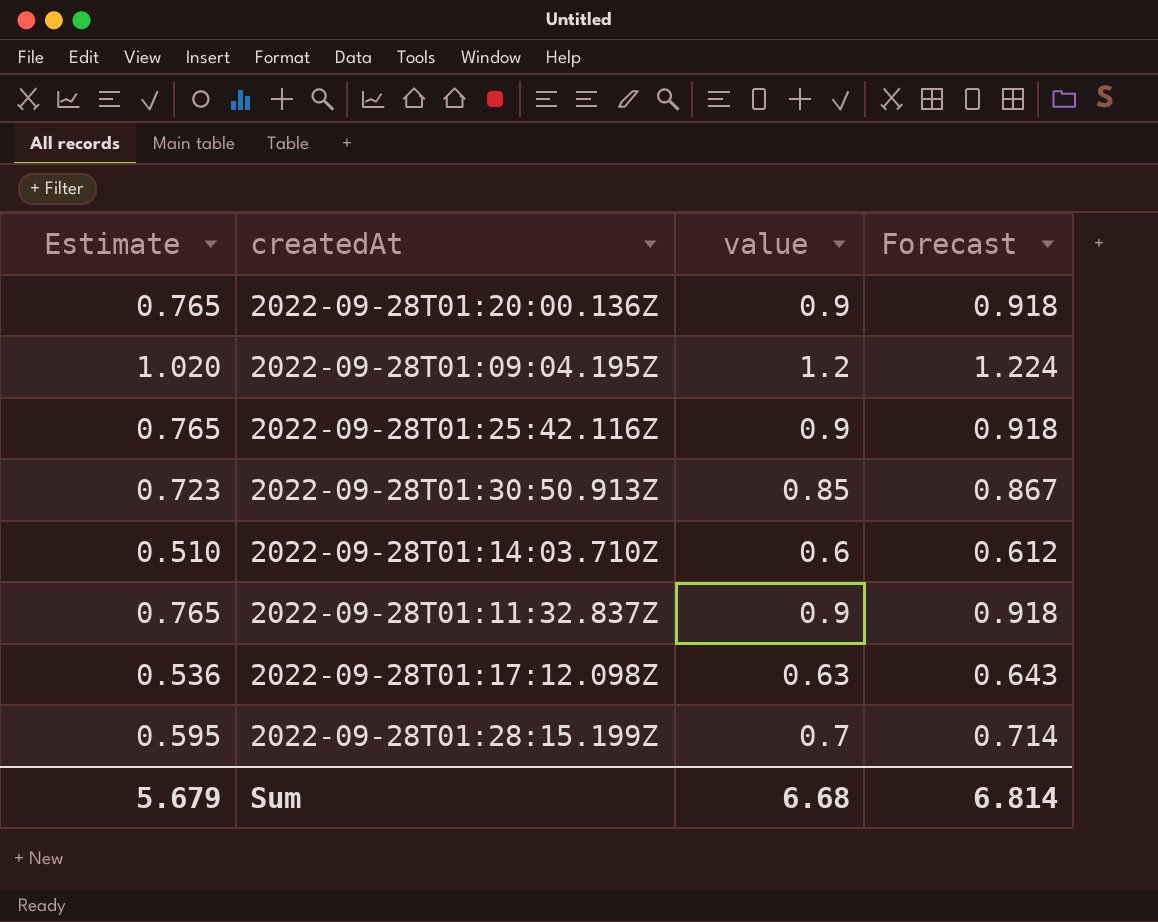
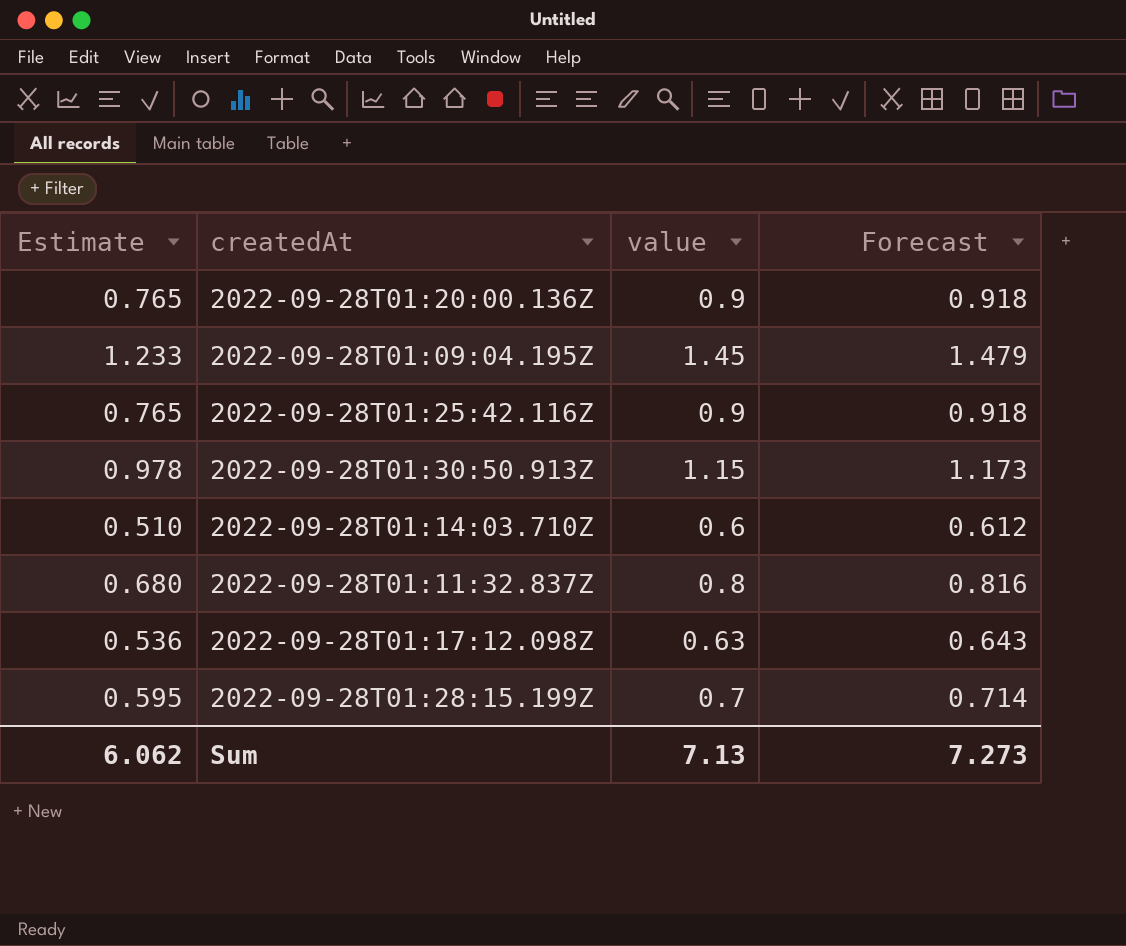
2022-09-28T01:09:04.195Z | Estimate: 1.020 -> 1.233
2022-09-28T01:09:04.195Z | value: 1.2 -> 1.45
2022-09-28T01:09:04.195Z | Forecast: 1.224 -> 1.479
2022-09-28T01:30:50.913Z | Estimate: 0.723 -> 0.978
2022-09-28T01:30:50.913Z | value: 0.85 -> 1.15
2022-09-28T01:30:50.913Z | Forecast: 0.867 -> 1.173
2022-09-28T01:11:32.837Z | Estimate: 0.765 -> 0.680
2022-09-28T01:11:32.837Z | value: 0.9 -> 0.8
2022-09-28T01:11:32.837Z | Forecast: 0.918 -> 0.816
Sum | Estimate: 5.679 -> 6.062
Sum | value: 6.68 -> 7.13
Sum | Forecast: 6.814 -> 7.273

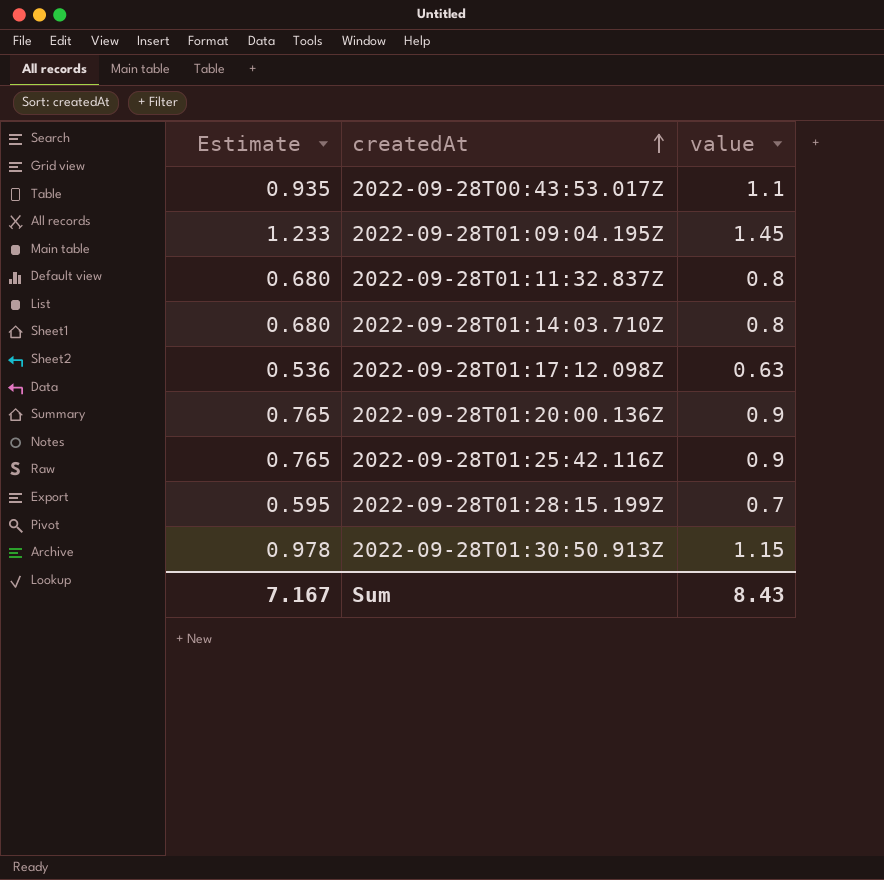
row order: none -> createdAt ascending
column Forecast | formula: [value] * 1.02 -> none
row 2022-09-28T00:43:53.017Z: none -> 0.935 | 1.1
2022-09-28T01:14:03.710Z | Estimate: 0.510 -> 0.680
2022-09-28T01:14:03.710Z | value: 0.6 -> 0.8
Sum | Estimate: 6.062 -> 7.167
Sum | value: 7.13 -> 8.43

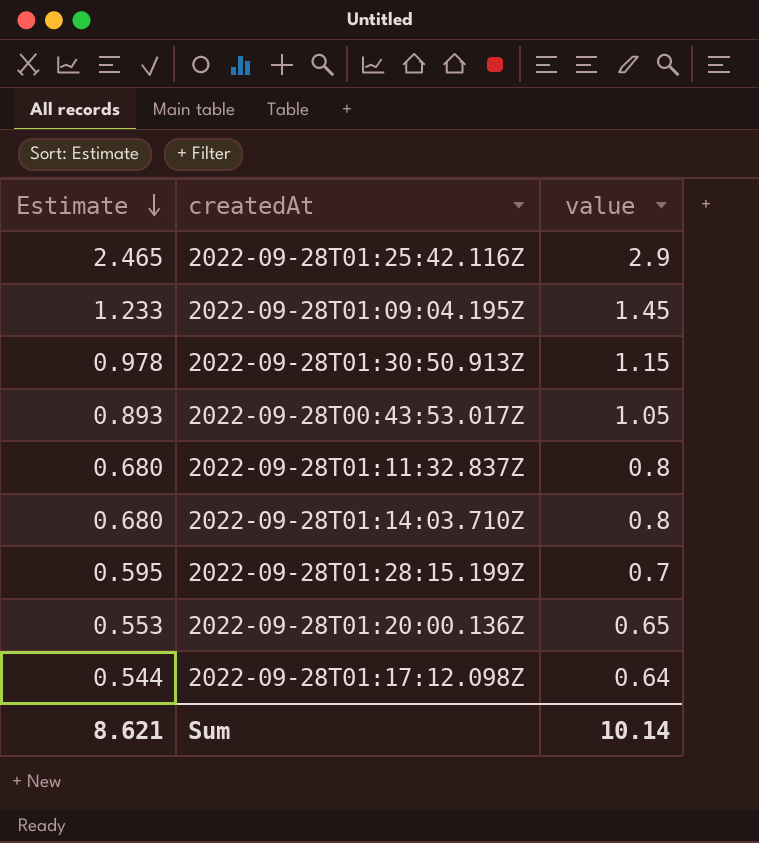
row order: createdAt ascending -> Estimate descending
2022-09-28T01:25:42.116Z | Estimate: 0.765 -> 2.465
2022-09-28T01:25:42.116Z | value: 0.9 -> 2.9
2022-09-28T00:43:53.017Z | Estimate: 0.935 -> 0.893
2022-09-28T00:43:53.017Z | value: 1.1 -> 1.05
2022-09-28T01:20:00.136Z | Estimate: 0.765 -> 0.553
2022-09-28T01:20:00.136Z | value: 0.9 -> 0.65
2022-09-28T01:17:12.098Z | Estimate: 0.536 -> 0.544
2022-09-28T01:17:12.098Z | value: 0.63 -> 0.64
Sum | Estimate: 7.167 -> 8.621
Sum | value: 8.43 -> 10.14

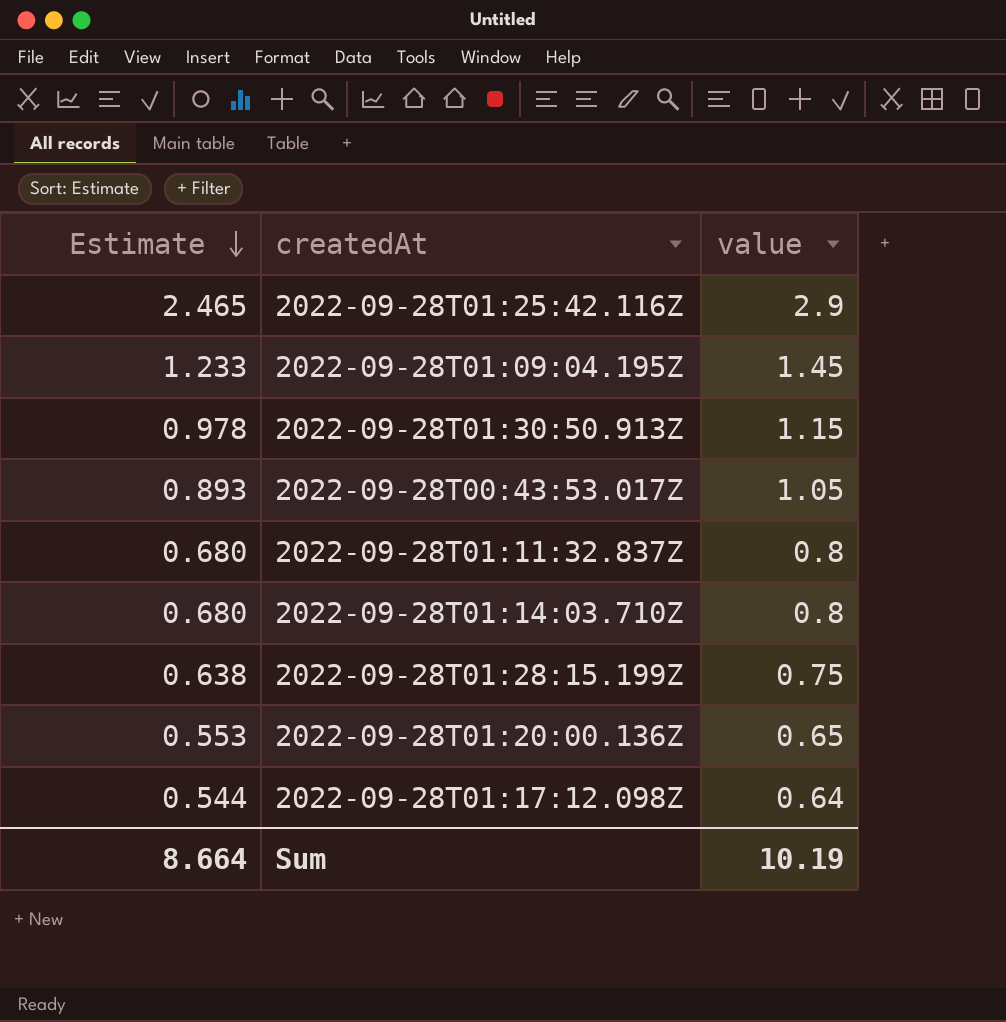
2022-09-28T01:28:15.199Z | Estimate: 0.595 -> 0.638
2022-09-28T01:28:15.199Z | value: 0.7 -> 0.75
Sum | Estimate: 8.621 -> 8.664
Sum | value: 10.14 -> 10.19

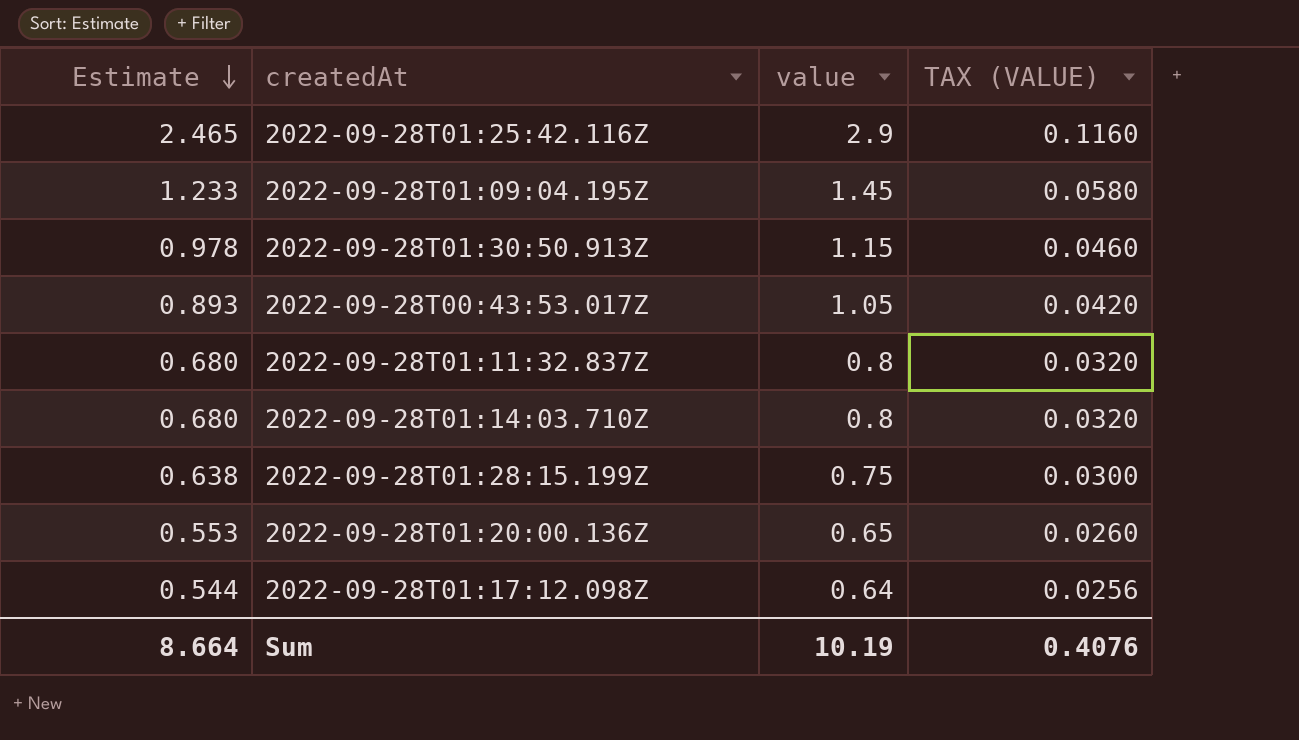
column TAX (VALUE) | formula: none -> [value] * 0.04

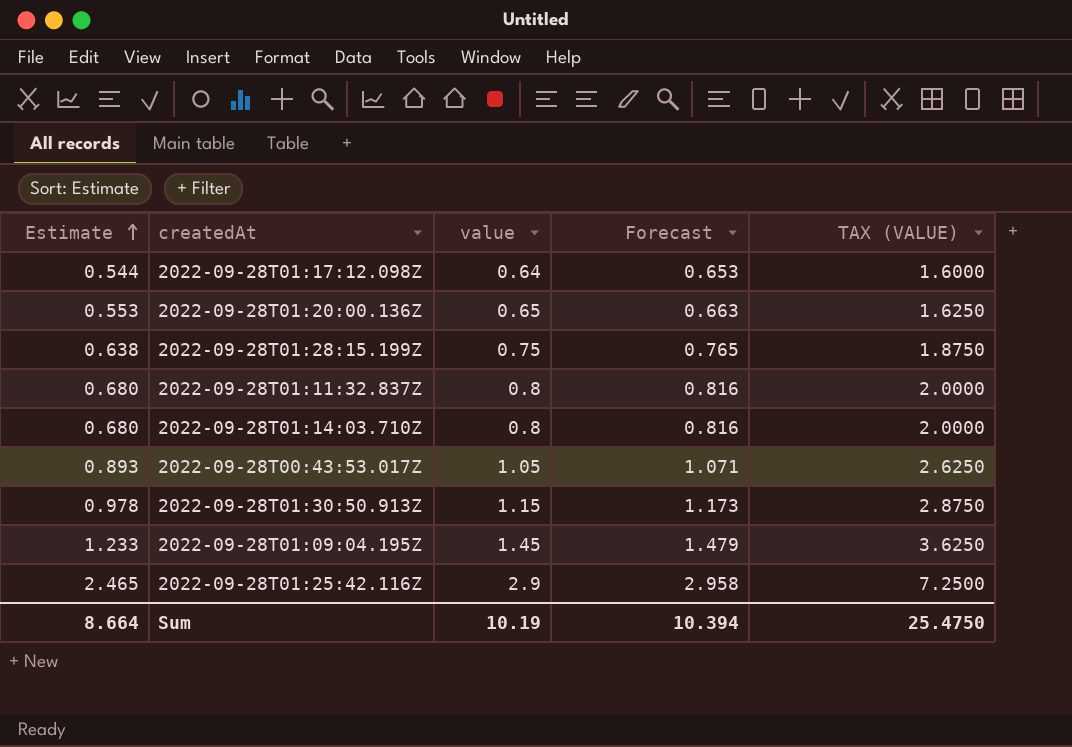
row order: Estimate descending -> Estimate ascending
column Forecast | formula: none -> [value] * 1.02
column TAX (VALUE) | formula: [value] * 0.04 -> [value] * 2.5
Sum | TAX (VALUE): 0.4076 -> 25.4750

